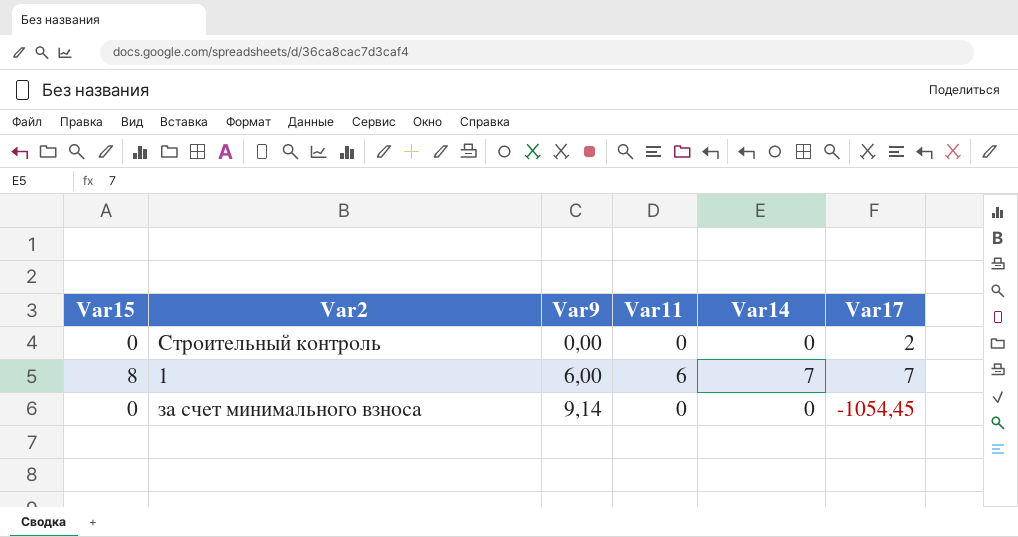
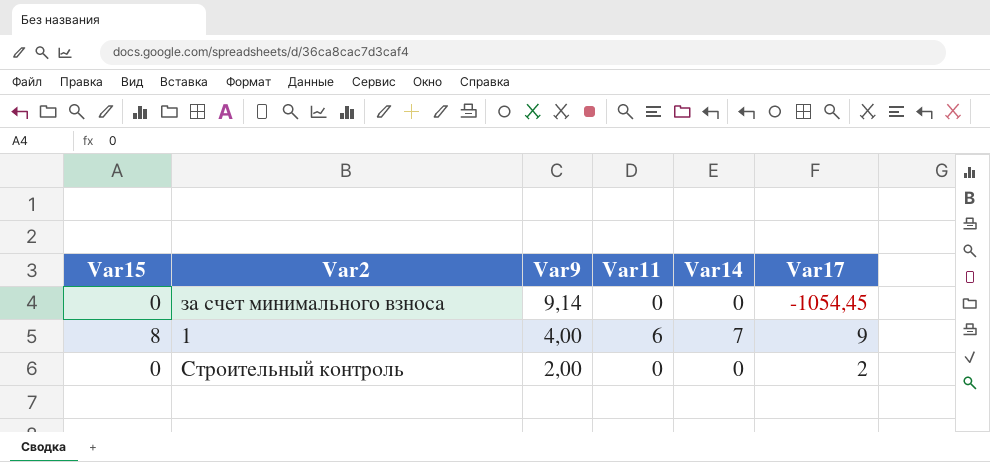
row order: Var9 ascending -> Var9 descending
1 | Var9: 6,00 -> 4,00
1 | Var17: 7 -> 9
Строительный контроль | Var9: 0,00 -> 2,00

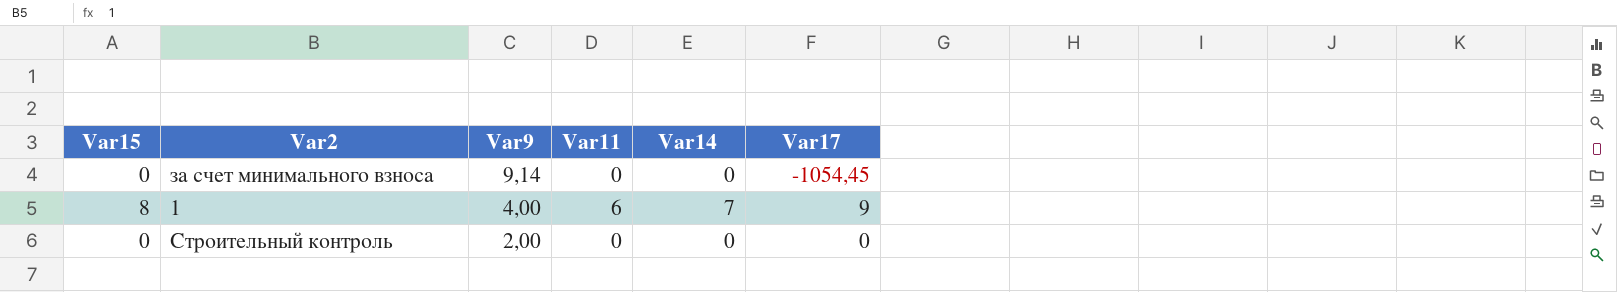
Строительный контроль | Var17: 2 -> 0

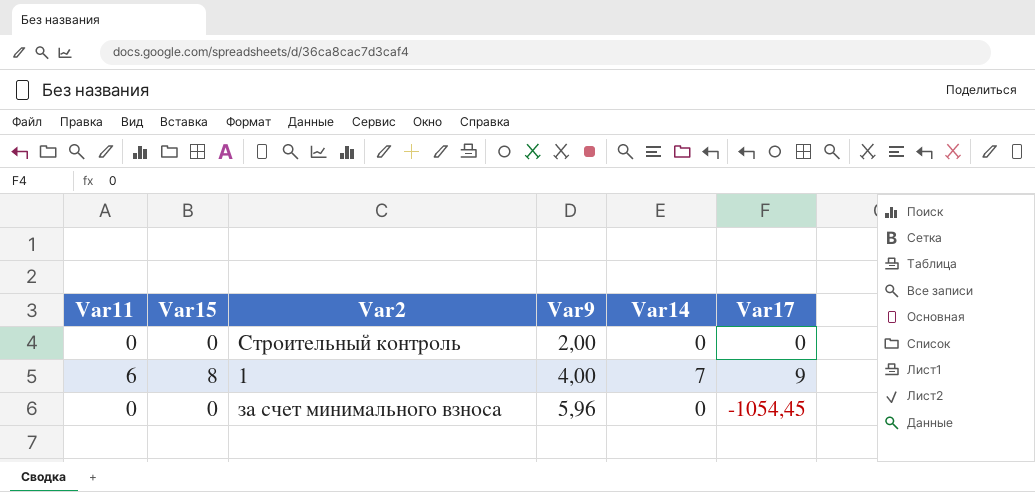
row order: Var9 descending -> Var9 ascending
column Var11 | position: 4 -> 1
за счет минимального взноса | Var9: 9,14 -> 5,96

